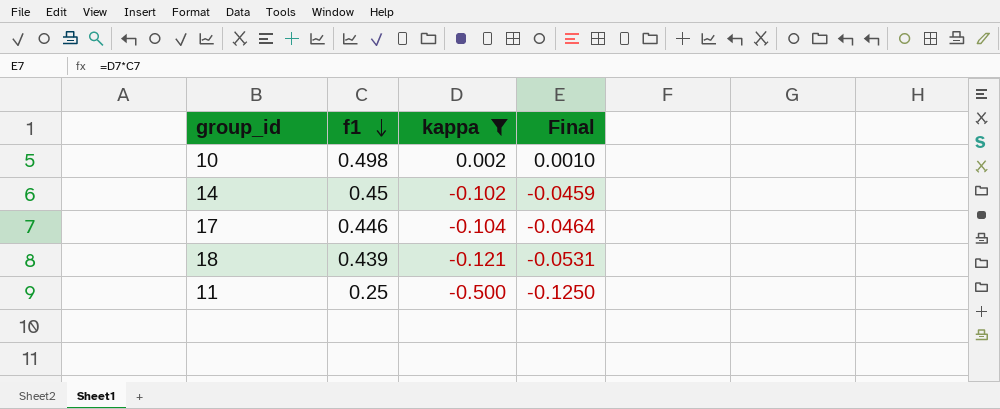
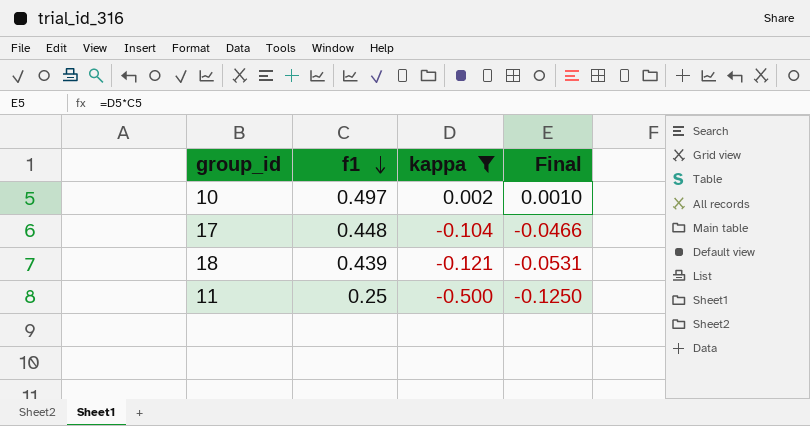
row 14: 0.45 | -0.102 | -0.0459 -> none
10 | f1: 0.498 -> 0.497
17 | f1: 0.446 -> 0.448
17 | Final: -0.0464 -> -0.0466

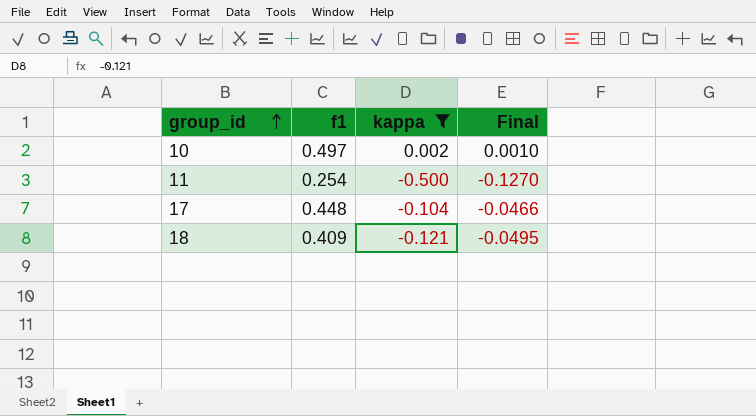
row order: f1 descending -> group_id ascending
11 | f1: 0.25 -> 0.254
11 | Final: -0.1250 -> -0.1270
18 | f1: 0.439 -> 0.409
18 | Final: -0.0531 -> -0.0495

